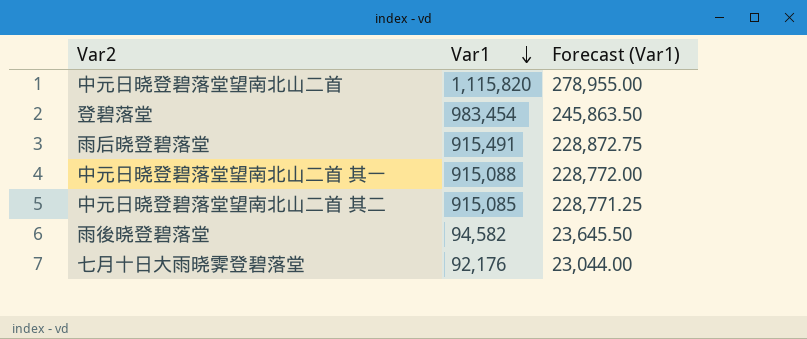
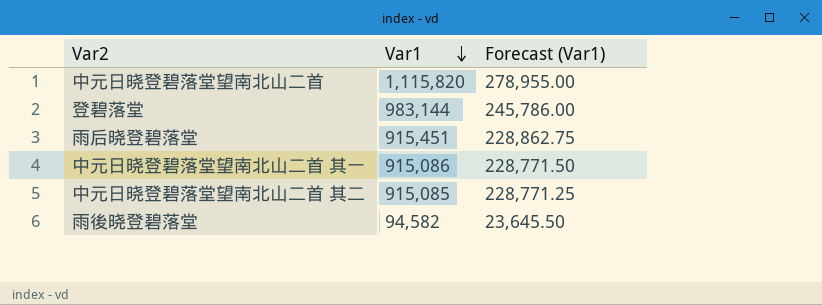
row 七月十日大雨晓霁登碧落堂: 92,176 | 23,044.00 -> none
登碧落堂 | Var1: 983,454 -> 983,144
登碧落堂 | Forecast (Var1): 245,863.50 -> 245,786.00
雨后晓登碧落堂 | Var1: 915,491 -> 915,451
雨后晓登碧落堂 | Forecast (Var1): 228,872.75 -> 228,862.75
中元日晓登碧落堂望南北山二首 其一 | Var1: 915,088 -> 915,086
中元日晓登碧落堂望南北山二首 其一 | Forecast (Var1): 228,772.00 -> 228,771.50

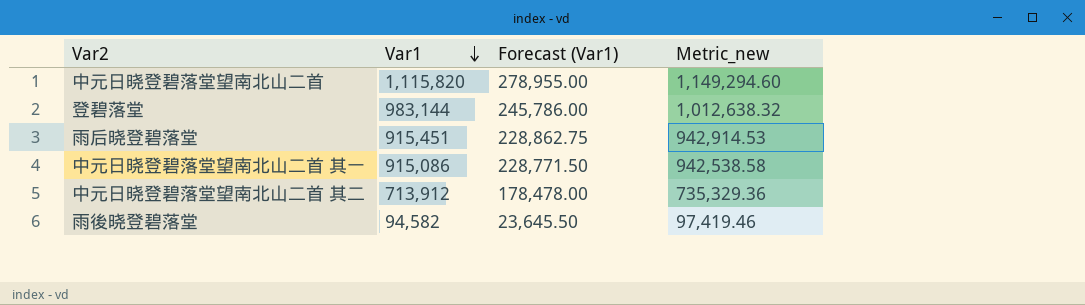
column Metric_new | formula: none -> [Var1] * 1.03
中元日晓登碧落堂望南北山二首 其二 | Var1: 915,085 -> 713,912
中元日晓登碧落堂望南北山二首 其二 | Forecast (Var1): 228,771.25 -> 178,478.00

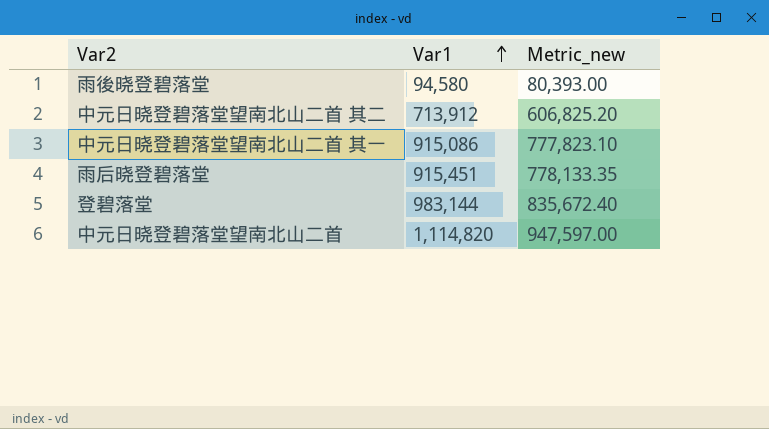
row order: Var1 descending -> Var1 ascending
column Forecast (Var1) | formula: [Var1] * 0.25 -> none
column Metric_new | formula: [Var1] * 1.03 -> [Var1] * 0.85
雨後晓登碧落堂 | Var1: 94,582 -> 94,580
中元日晓登碧落堂望南北山二首 | Var1: 1,115,820 -> 1,114,820

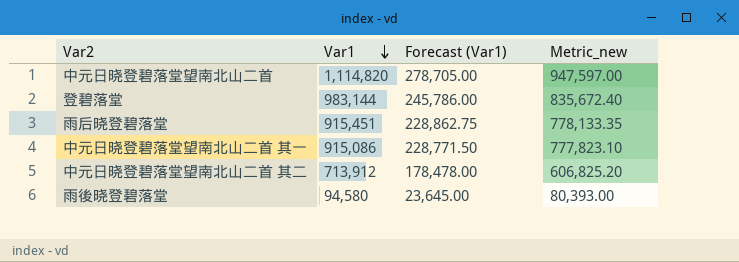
row order: Var1 ascending -> Var1 descending
column Forecast (Var1) | formula: none -> [Var1] * 0.25

